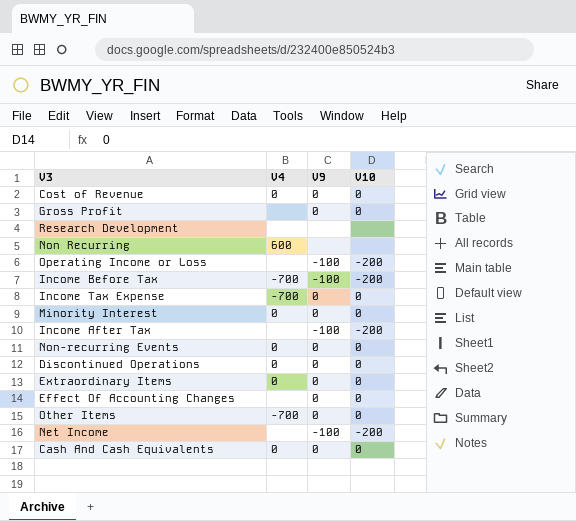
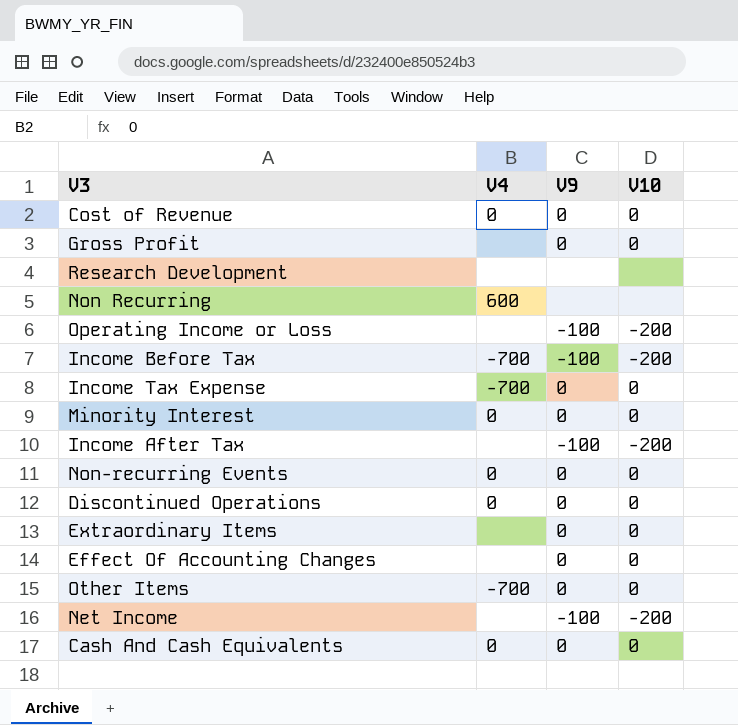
Extraordinary Items | V4: 0 -> none

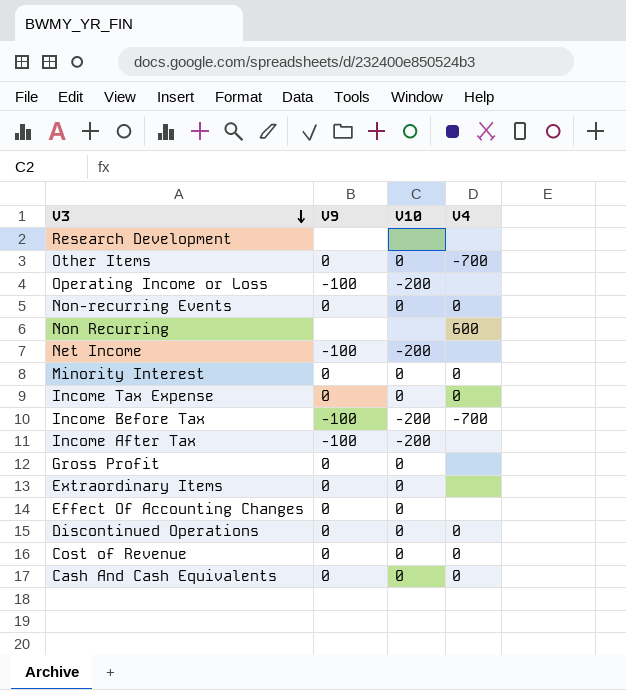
row order: none -> V3 descending
column V4 | position: 2 -> 4
Income Tax Expense | V4: -700 -> 0

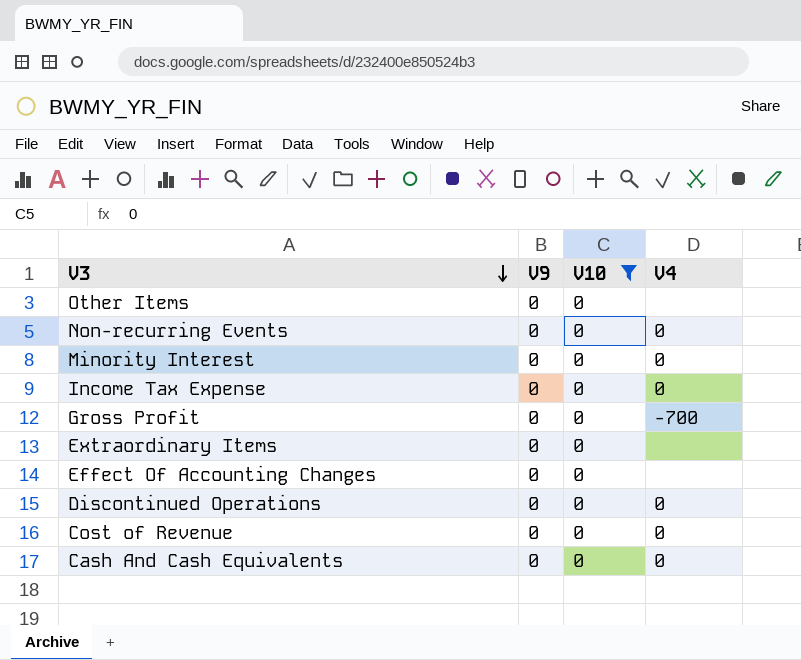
filter: none -> V10 = 0
Other Items | V4: -700 -> none
Gross Profit | V4: none -> -700

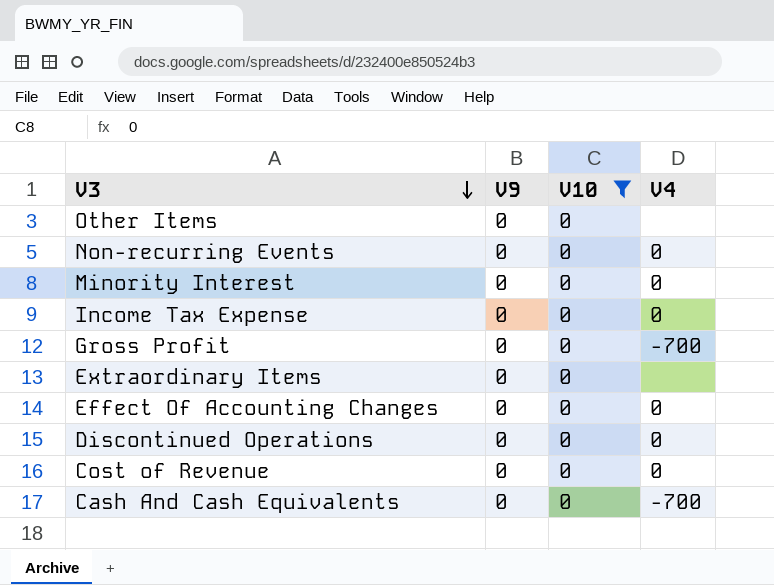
Effect Of Accounting Changes | V4: none -> 0
Cash And Cash Equivalents | V4: 0 -> -700

